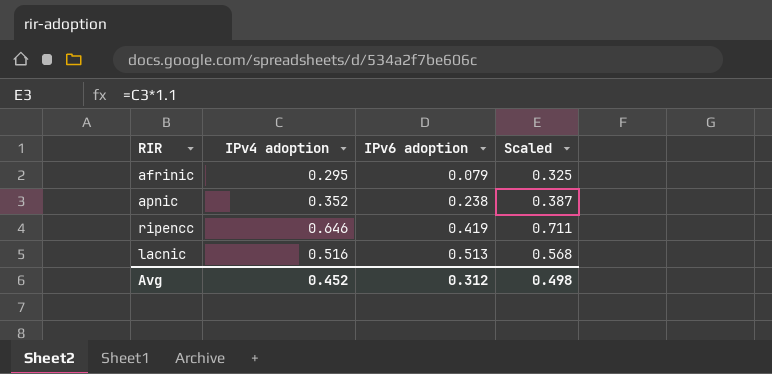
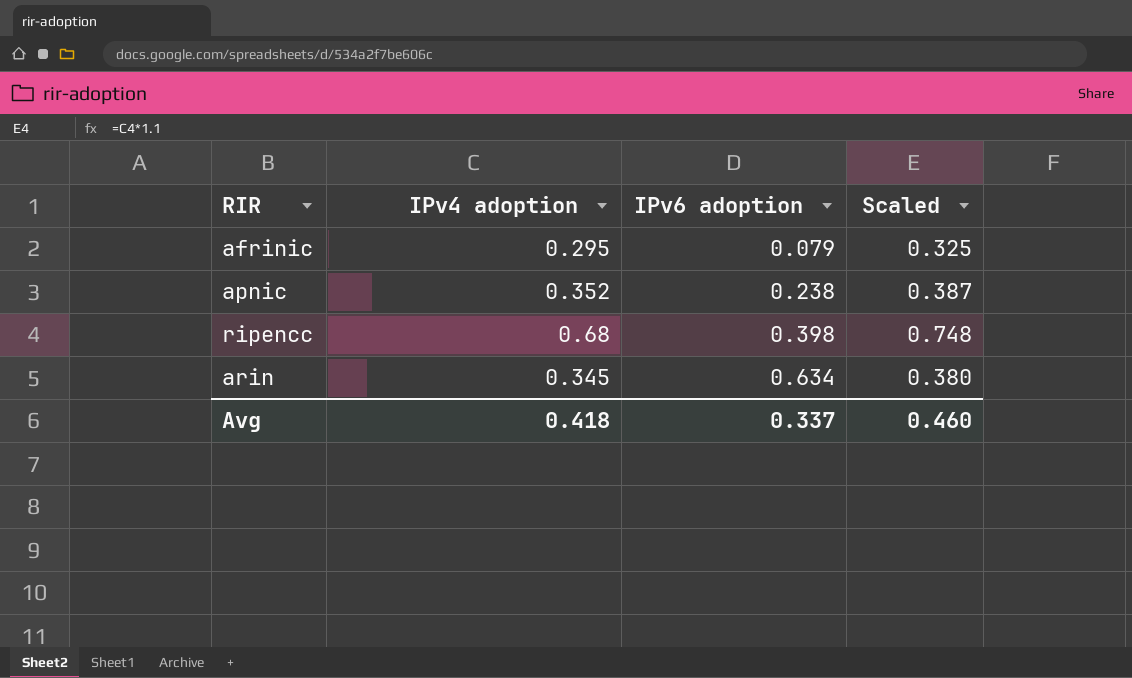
row lacnic: 0.516 | 0.513 | 0.568 -> none
ripencc | IPv4 adoption: 0.646 -> 0.68
ripencc | IPv6 adoption: 0.419 -> 0.398
ripencc | Scaled: 0.711 -> 0.748
row arin: none -> 0.345 | 0.634 | 0.380
Avg | IPv4 adoption: 0.452 -> 0.418
Avg | IPv6 adoption: 0.312 -> 0.337
Avg | Scaled: 0.498 -> 0.460

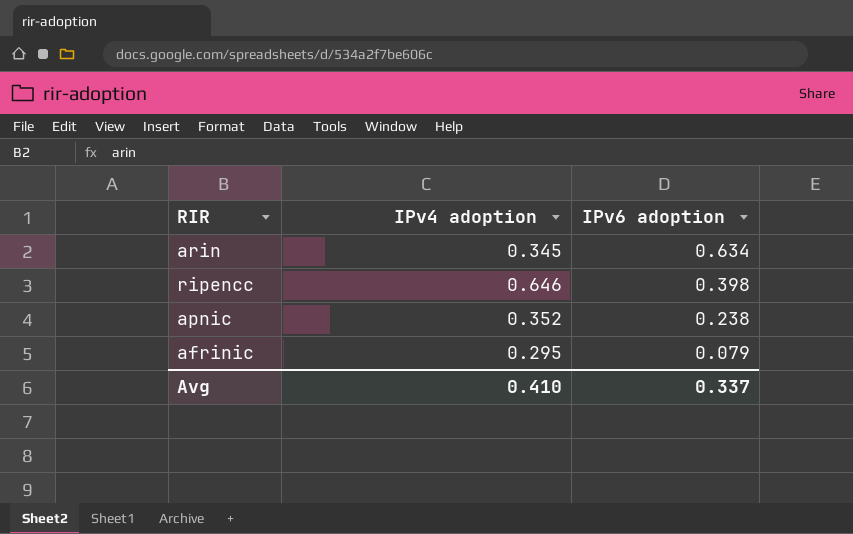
row order: IPv6 adoption ascending -> IPv6 adoption descending
column Scaled | formula: [IPv4 adoption] * 1.1 -> none
ripencc | IPv4 adoption: 0.68 -> 0.646
Avg | IPv4 adoption: 0.418 -> 0.410

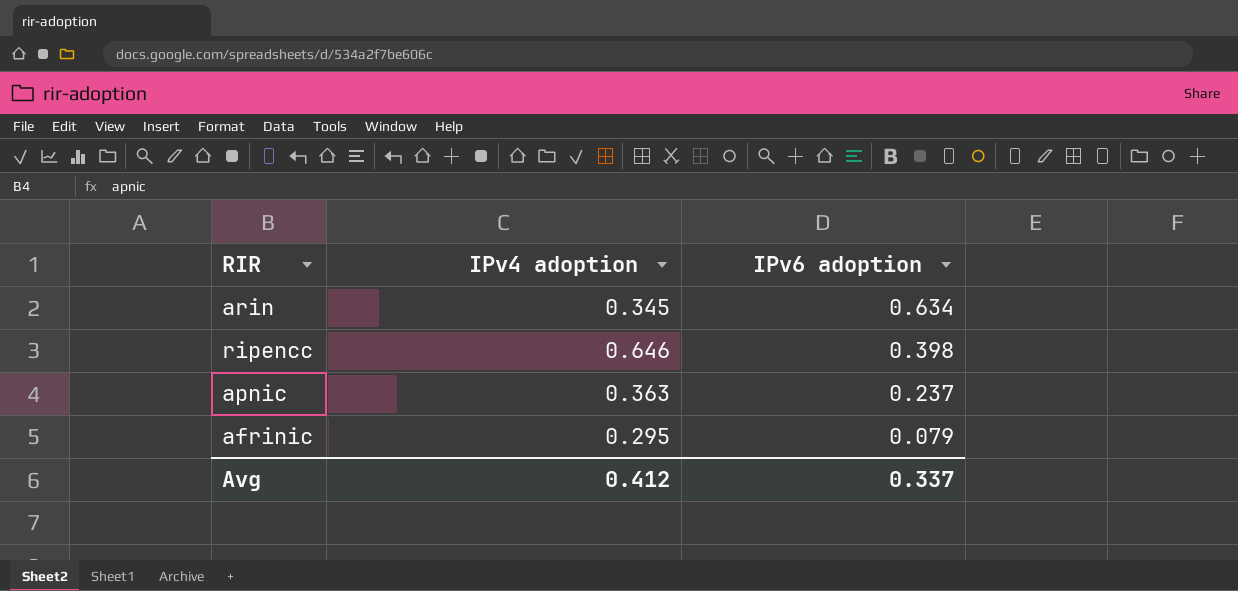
apnic | IPv4 adoption: 0.352 -> 0.363
apnic | IPv6 adoption: 0.238 -> 0.237
Avg | IPv4 adoption: 0.410 -> 0.412

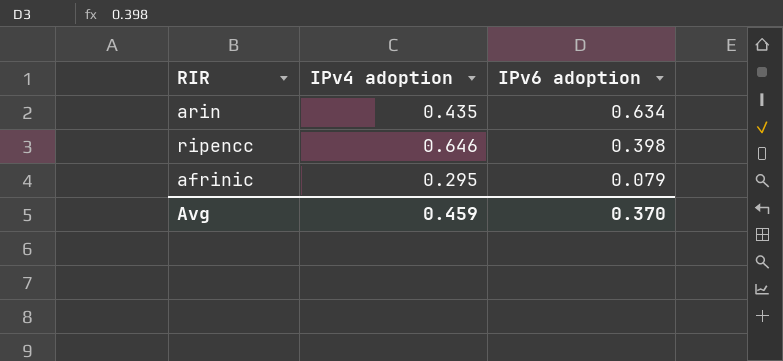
row apnic: 0.363 | 0.237 -> none
arin | IPv4 adoption: 0.345 -> 0.435
Avg | IPv4 adoption: 0.412 -> 0.459
Avg | IPv6 adoption: 0.337 -> 0.370

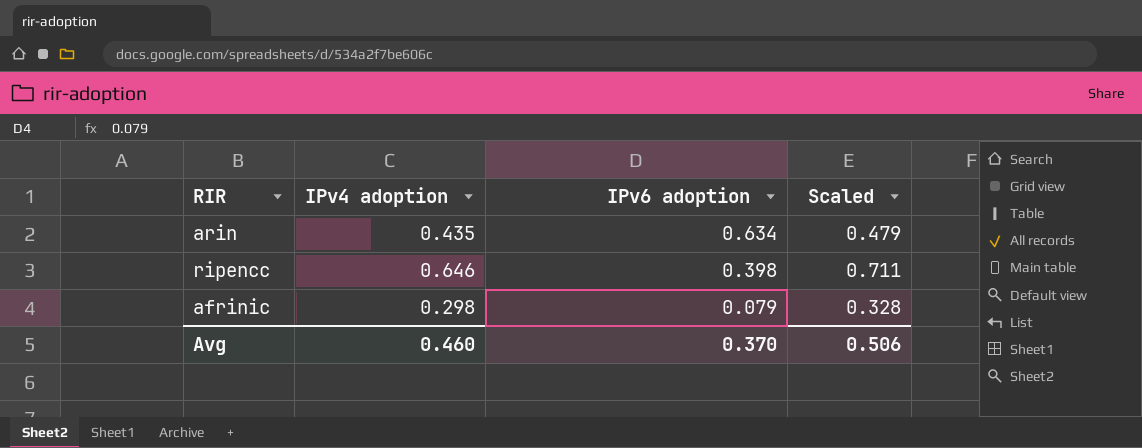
column Scaled | formula: none -> [IPv4 adoption] * 1.1
afrinic | IPv4 adoption: 0.295 -> 0.298
Avg | IPv4 adoption: 0.459 -> 0.460

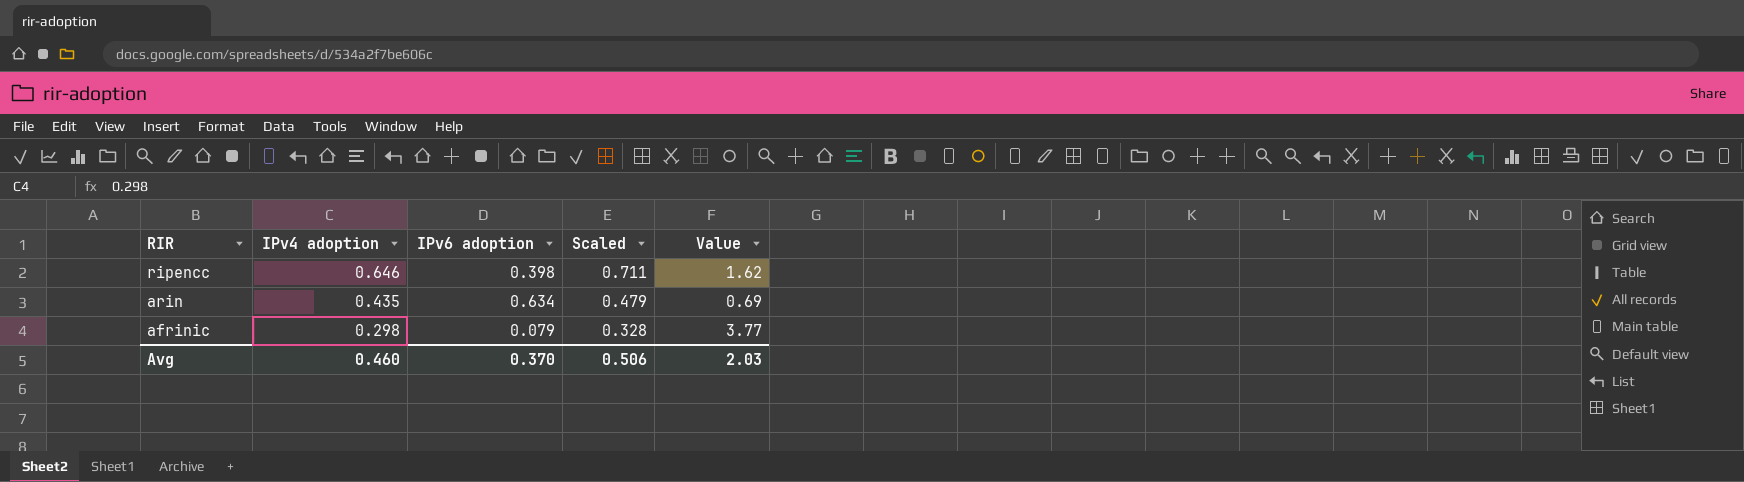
row order: IPv6 adoption descending -> RIR descending
column Value | formula: none -> [IPv4 adoption] / [IPv6 adoption]

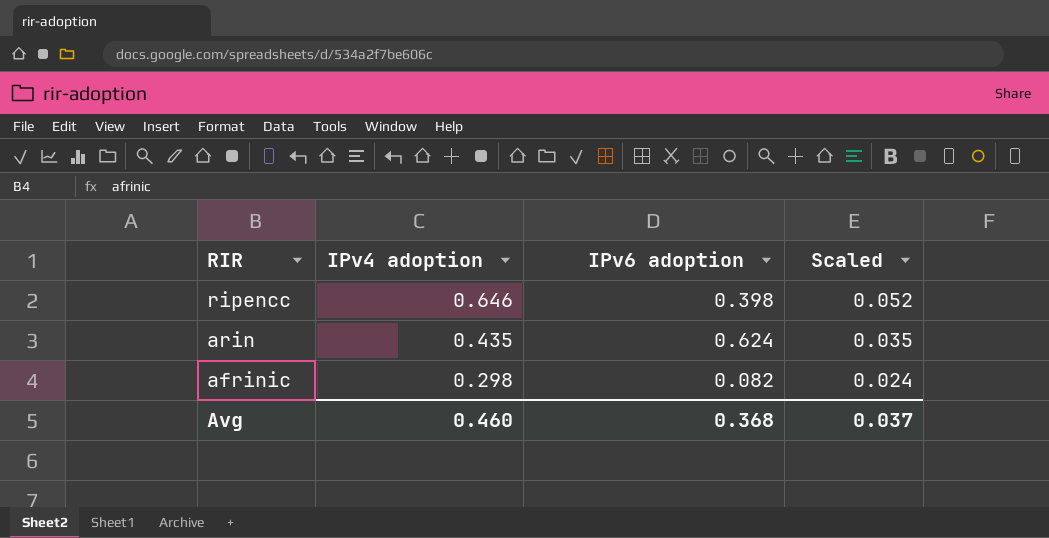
column Value | formula: [IPv4 adoption] / [IPv6 adoption] -> none
column Scaled | formula: [IPv4 adoption] * 1.1 -> [IPv4 adoption] * 0.08
arin | IPv6 adoption: 0.634 -> 0.624
afrinic | IPv6 adoption: 0.079 -> 0.082
Avg | IPv6 adoption: 0.370 -> 0.368
Avg | Scaled: 0.506 -> 0.037

